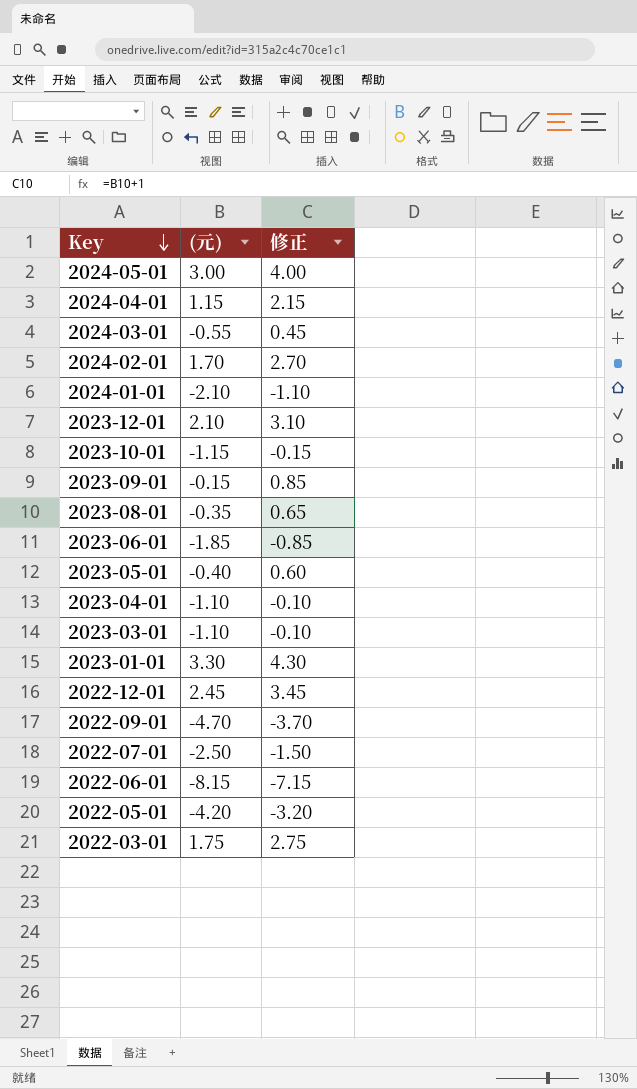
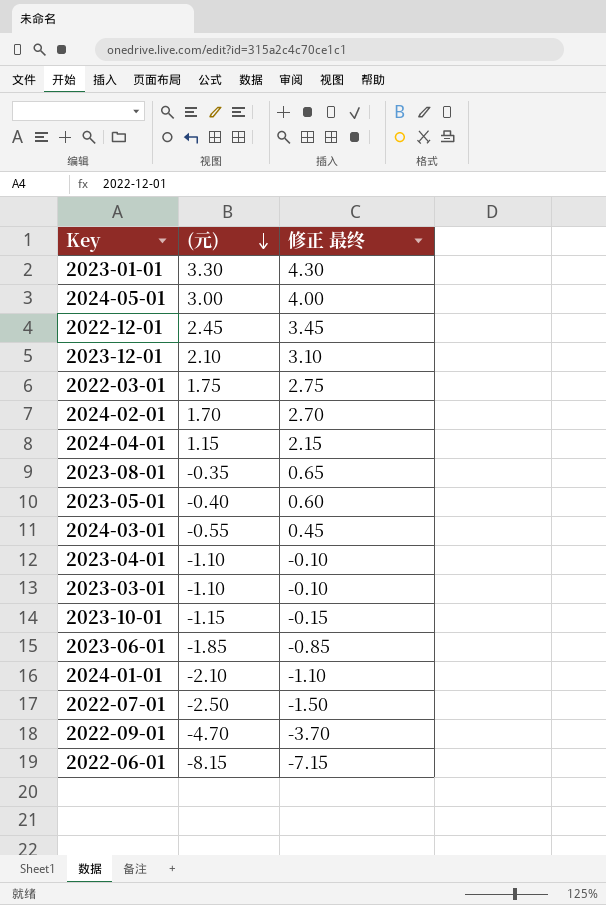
row order: Key descending -> (元) descending
column name: 修正 -> 修正 最终
row 2023-09-01: -0.15 | 0.85 -> none
row 2022-05-01: -4.20 | -3.20 -> none

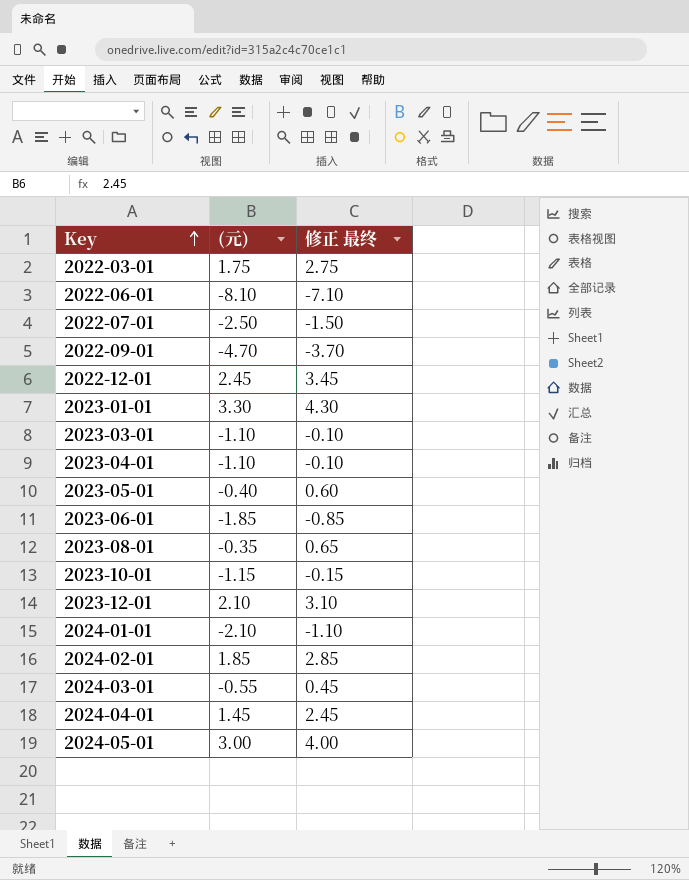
row order: (元) descending -> Key ascending
2022-06-01 | (元): -8.15 -> -8.10
2022-06-01 | 修正 最终: -7.15 -> -7.10
2024-02-01 | (元): 1.70 -> 1.85
2024-02-01 | 修正 最终: 2.70 -> 2.85
2024-04-01 | (元): 1.15 -> 1.45
2024-04-01 | 修正 最终: 2.15 -> 2.45

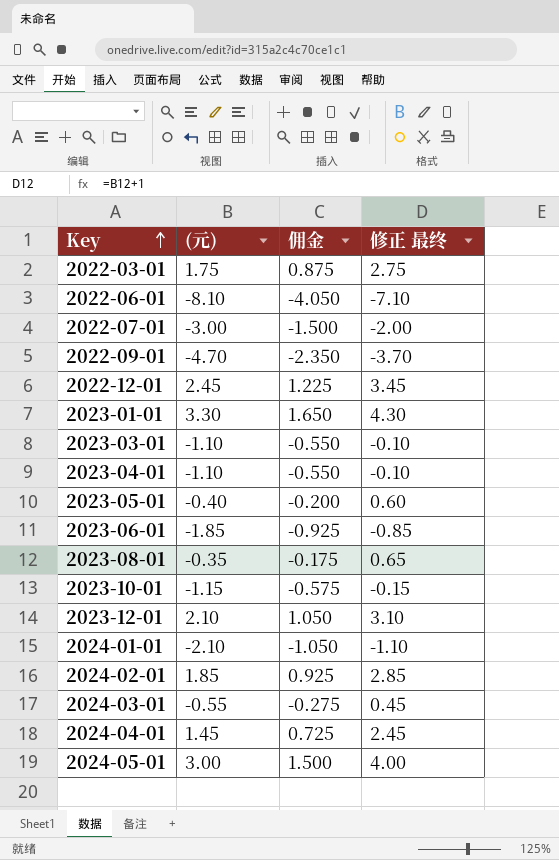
column 佣金 | formula: none -> [(元)] * 0.5
2022-07-01 | (元): -2.50 -> -3.00
2022-07-01 | 修正 最终: -1.50 -> -2.00

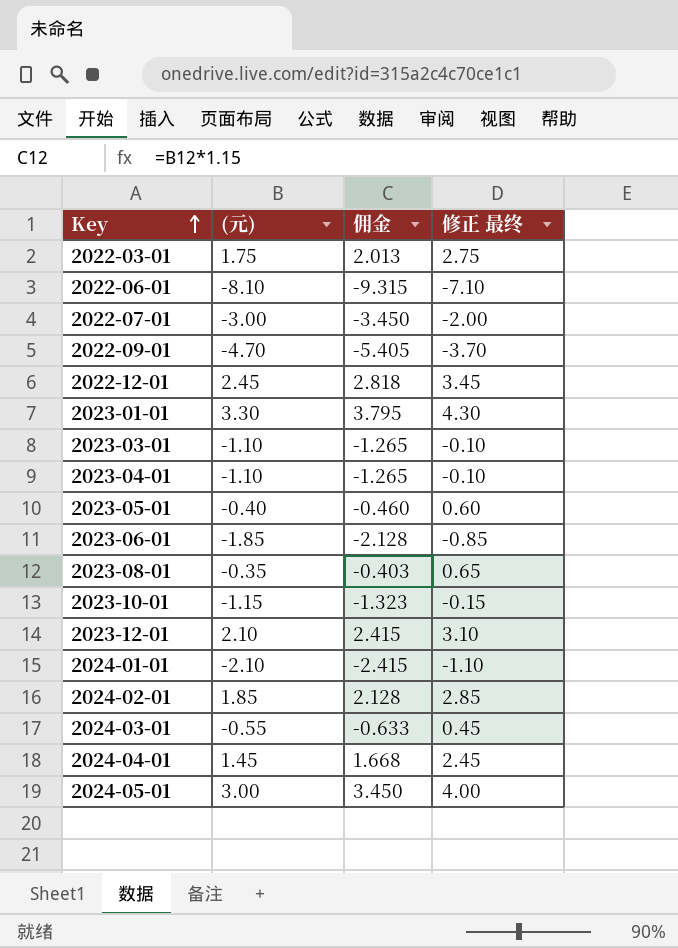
column 佣金 | formula: [(元)] * 0.5 -> [(元)] * 1.15

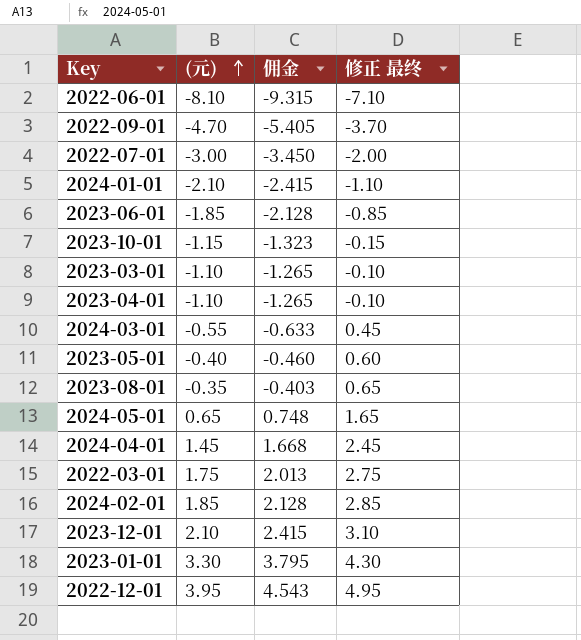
row order: Key ascending -> (元) ascending
2024-05-01 | (元): 3.00 -> 0.65
2024-05-01 | 佣金: 3.450 -> 0.748
2024-05-01 | 修正 最终: 4.00 -> 1.65
2022-12-01 | (元): 2.45 -> 3.95
2022-12-01 | 佣金: 2.818 -> 4.543
2022-12-01 | 修正 最终: 3.45 -> 4.95

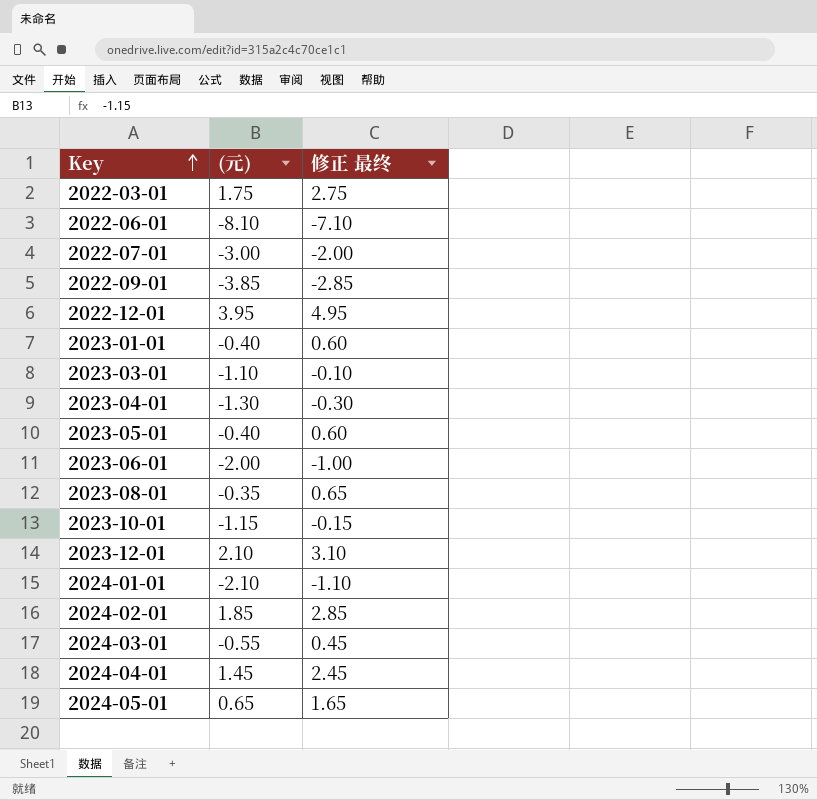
row order: (元) ascending -> Key ascending
column 佣金 | formula: [(元)] * 1.15 -> none
2022-09-01 | (元): -4.70 -> -3.85
2022-09-01 | 修正 最终: -3.70 -> -2.85
2023-01-01 | (元): 3.30 -> -0.40
2023-01-01 | 修正 最终: 4.30 -> 0.60
2023-04-01 | (元): -1.10 -> -1.30
2023-04-01 | 修正 最终: -0.10 -> -0.30
2023-06-01 | (元): -1.85 -> -2.00
2023-06-01 | 修正 最终: -0.85 -> -1.00

